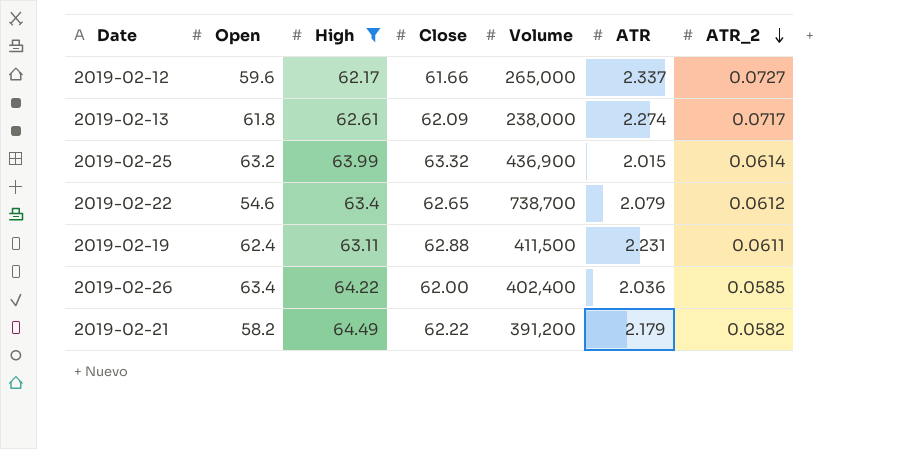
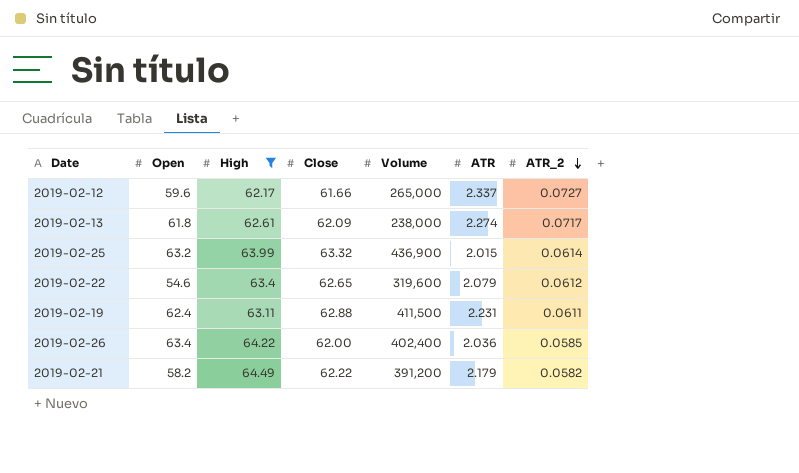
2019-02-22 | Volume: 738,700 -> 319,600

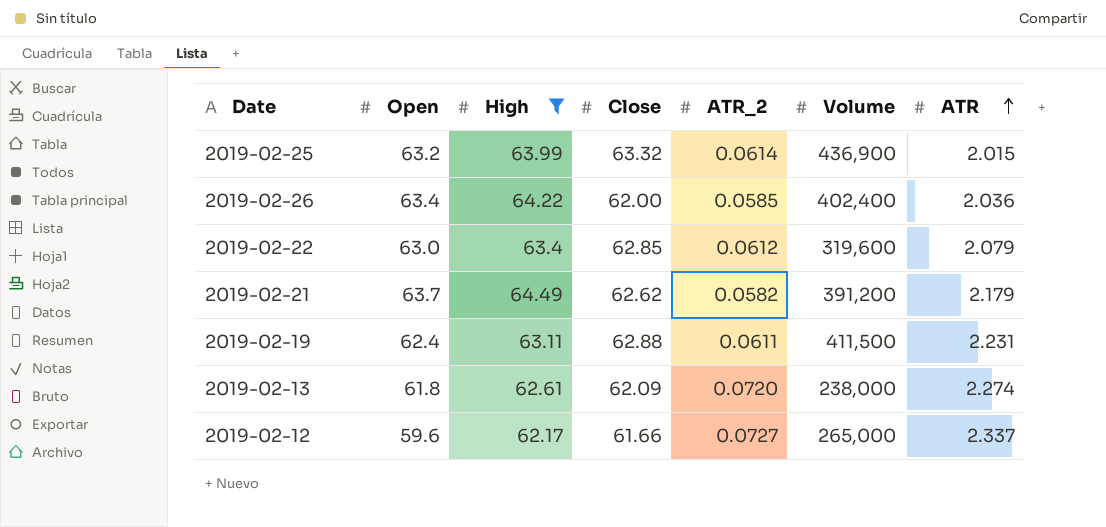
row order: ATR_2 descending -> ATR ascending
column ATR_2 | position: 7 -> 5
2019-02-22 | Open: 54.6 -> 63.0
2019-02-22 | Close: 62.65 -> 62.85
2019-02-21 | Open: 58.2 -> 63.7
2019-02-21 | Close: 62.22 -> 62.62
2019-02-13 | ATR_2: 0.0717 -> 0.0720

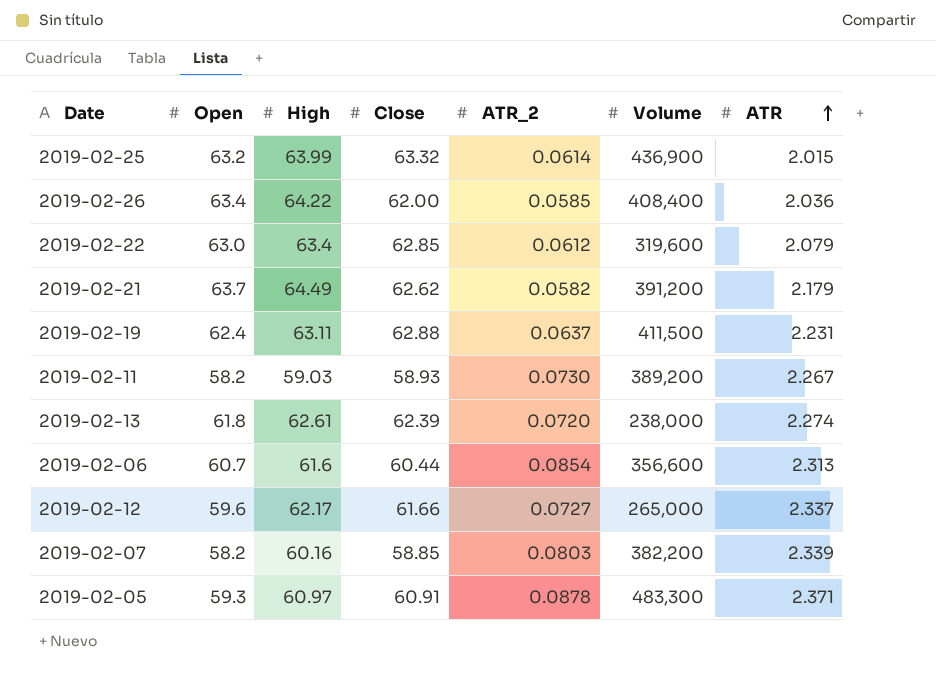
filter: High >= 62.17 -> none
2019-02-26 | Volume: 402,400 -> 408,400
2019-02-19 | ATR_2: 0.0611 -> 0.0637
2019-02-13 | Close: 62.09 -> 62.39

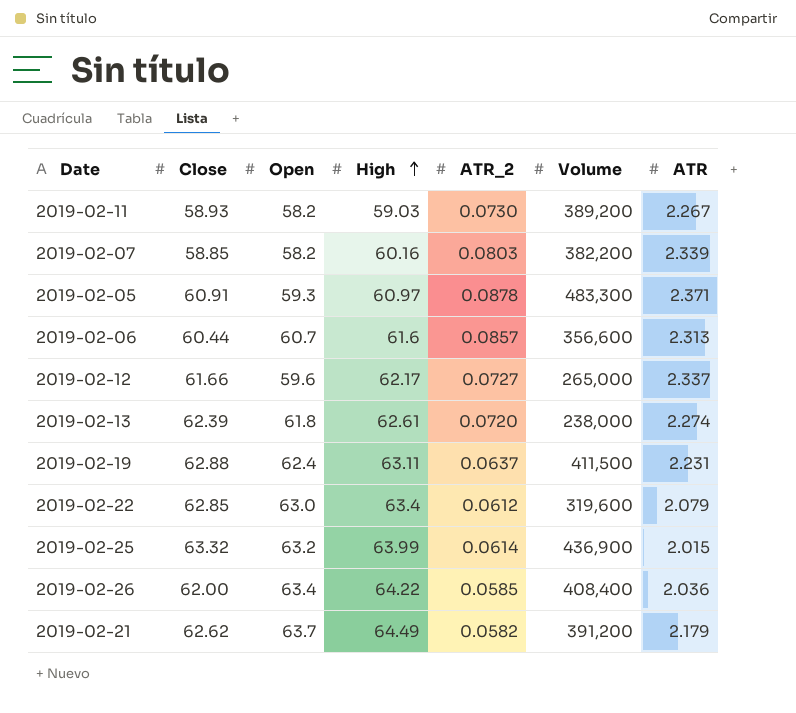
row order: ATR ascending -> High ascending
column Close | position: 4 -> 2
2019-02-06 | ATR_2: 0.0854 -> 0.0857

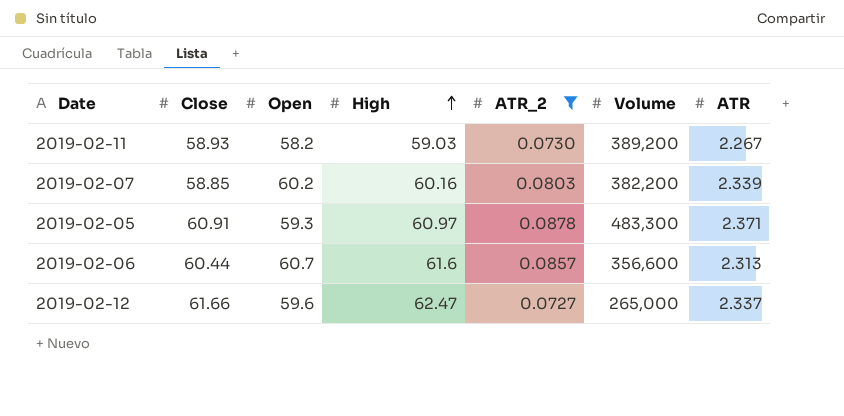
filter: none -> ATR_2 >= 0.0727
2019-02-07 | Open: 58.2 -> 60.2
2019-02-12 | High: 62.17 -> 62.47

